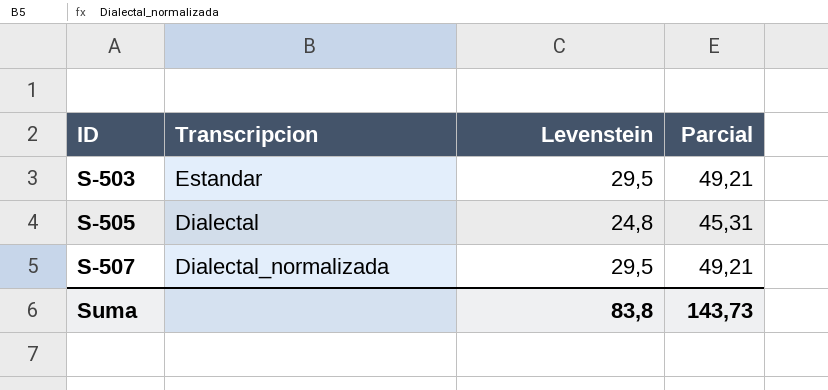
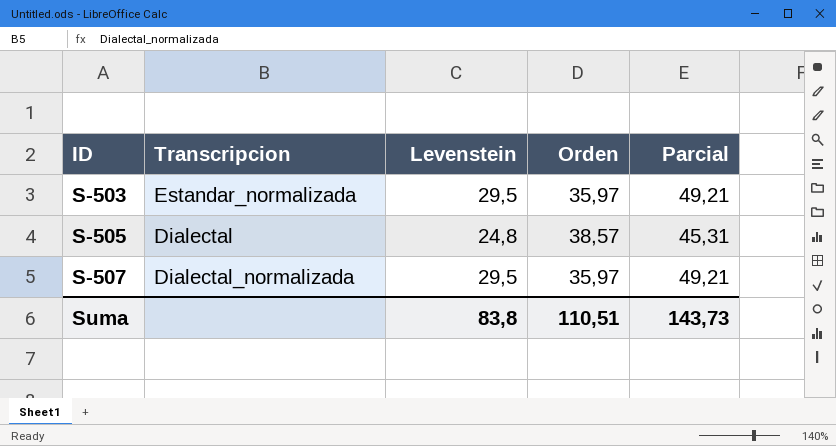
column Orden | position: none -> 4
S-503 | Transcripcion: Estandar -> Estandar_normalizada

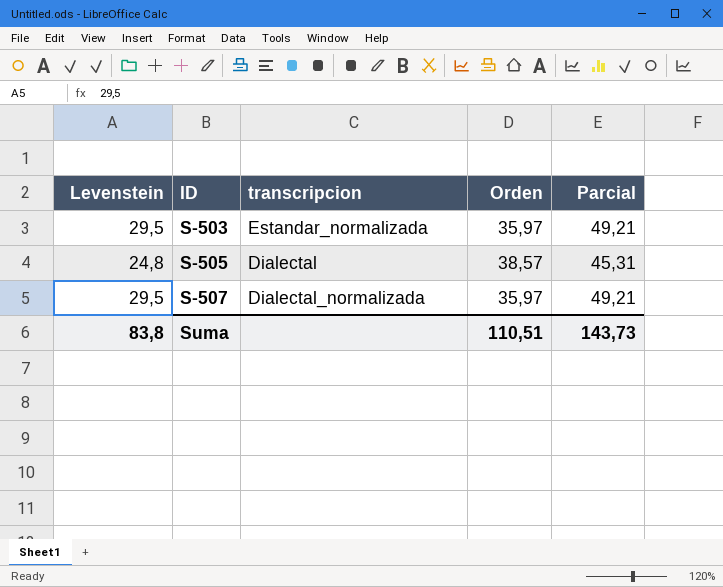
column Levenstein | position: 3 -> 1
column name: Transcripcion -> transcripcion

